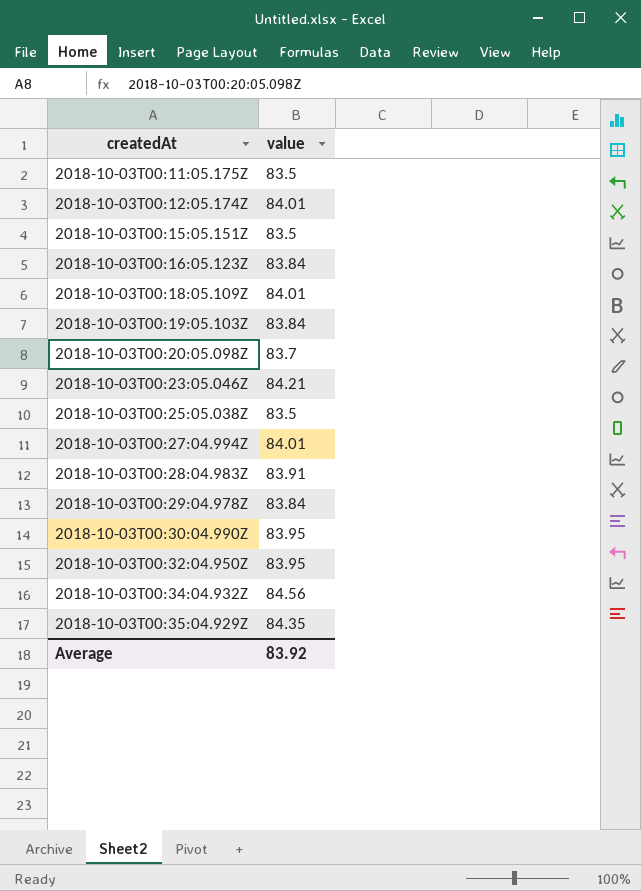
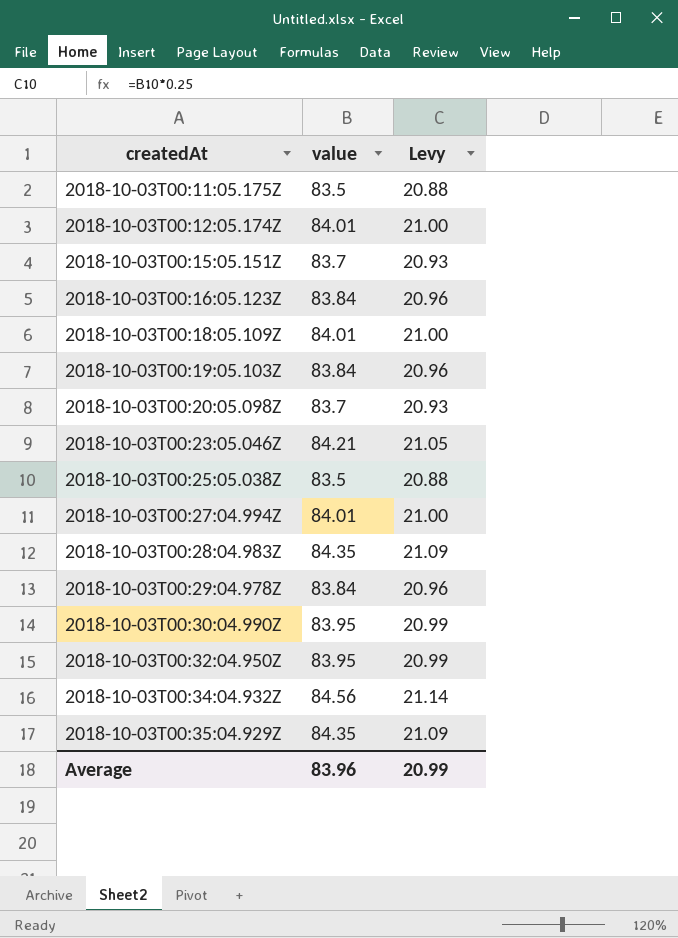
column Levy | formula: none -> [value] * 0.25
2018-10-03T00:15:05.151Z | value: 83.5 -> 83.7
2018-10-03T00:28:04.983Z | value: 83.91 -> 84.35
Average | value: 83.92 -> 83.96

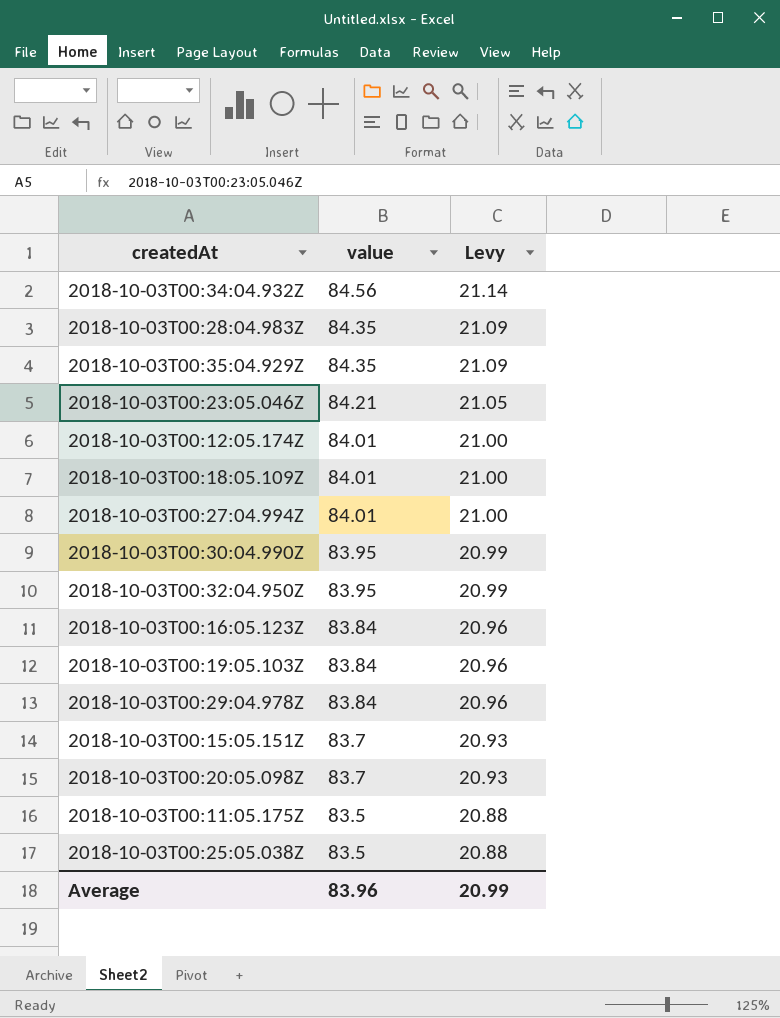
row order: createdAt ascending -> value descending

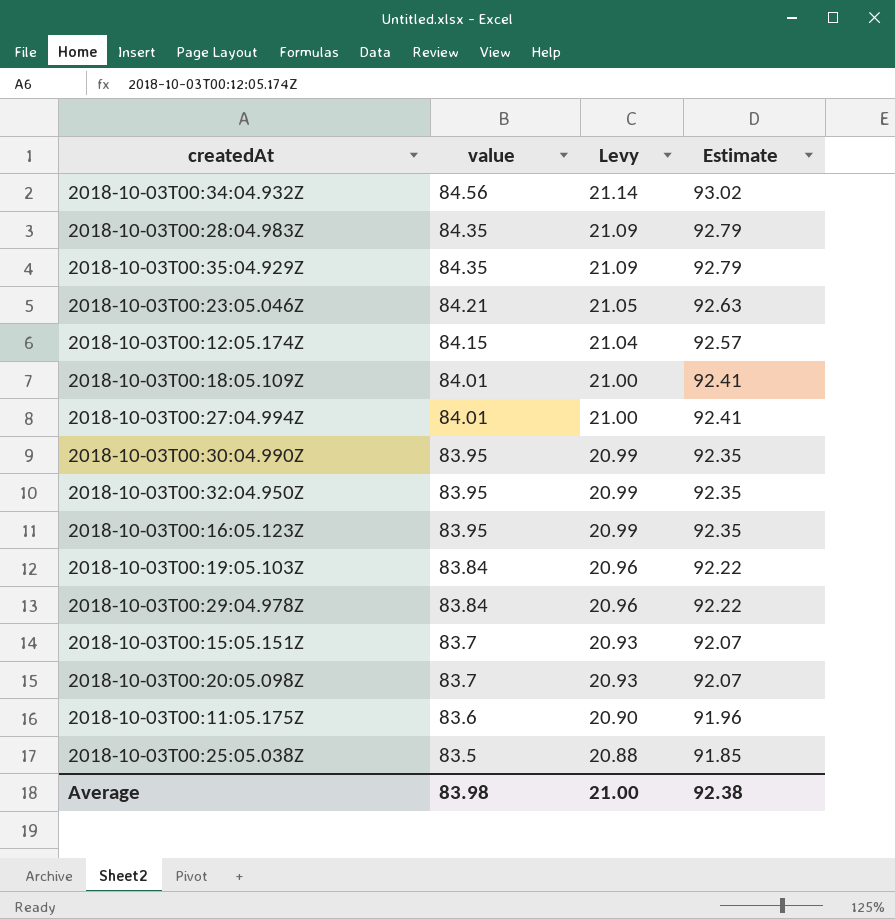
column Estimate | formula: none -> [value] * 1.1
2018-10-03T00:12:05.174Z | value: 84.01 -> 84.15
2018-10-03T00:12:05.174Z | Levy: 21.00 -> 21.04
2018-10-03T00:16:05.123Z | value: 83.84 -> 83.95
2018-10-03T00:16:05.123Z | Levy: 20.96 -> 20.99
2018-10-03T00:11:05.175Z | value: 83.5 -> 83.6
2018-10-03T00:11:05.175Z | Levy: 20.88 -> 20.90
Average | value: 83.96 -> 83.98
Average | Levy: 20.99 -> 21.00

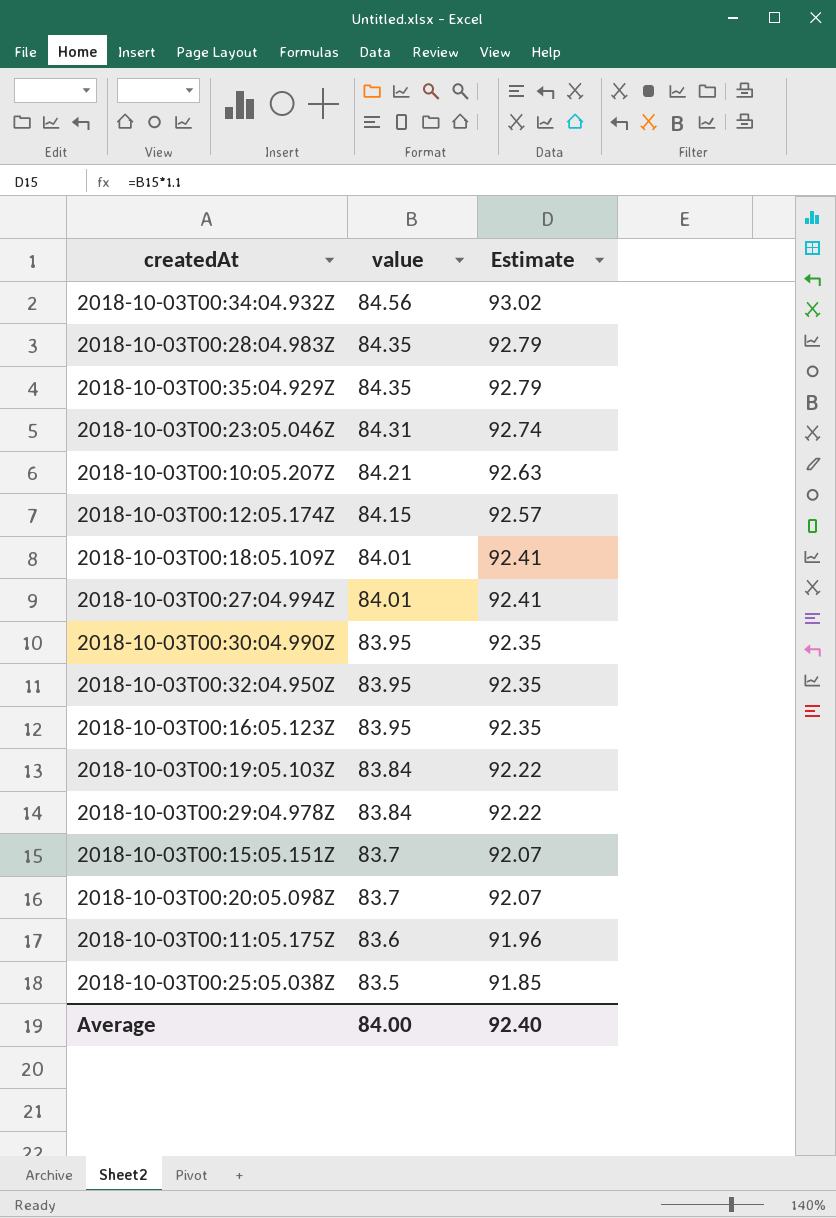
column Levy | formula: [value] * 0.25 -> none
2018-10-03T00:23:05.046Z | value: 84.21 -> 84.31
2018-10-03T00:23:05.046Z | Estimate: 92.63 -> 92.74
row 2018-10-03T00:10:05.207Z: none -> 84.21 | 92.63
Average | value: 83.98 -> 84.00
Average | Estimate: 92.38 -> 92.40

